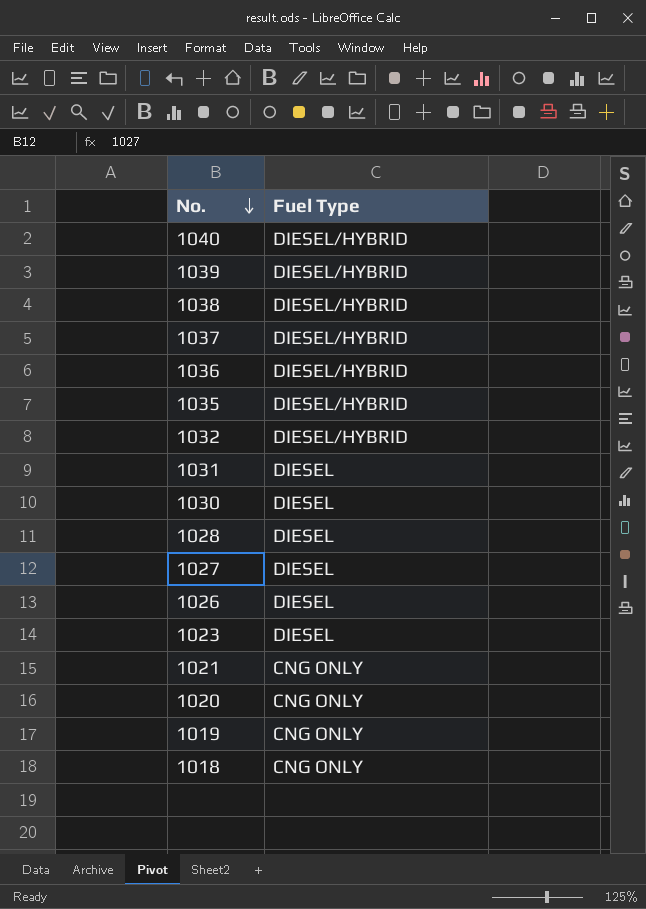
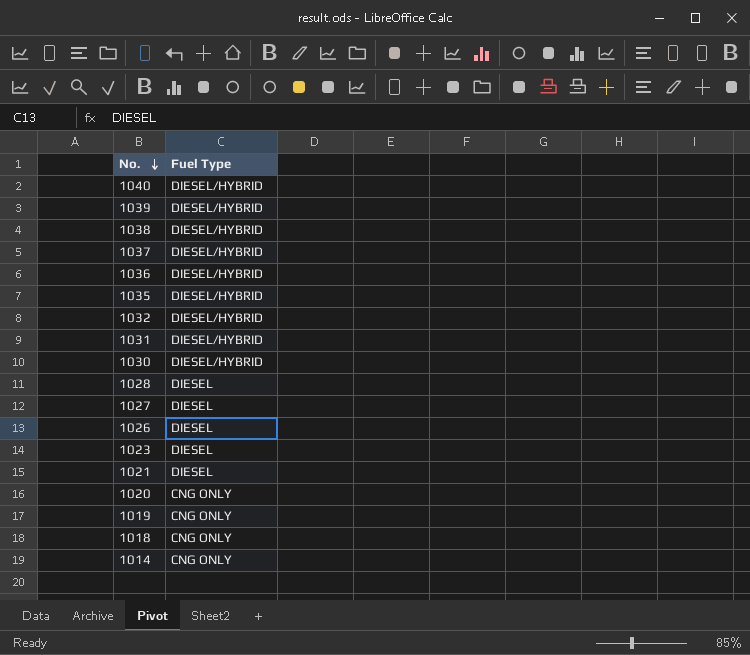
1031 | Fuel Type: DIESEL -> DIESEL/HYBRID
1030 | Fuel Type: DIESEL -> DIESEL/HYBRID
1021 | Fuel Type: CNG ONLY -> DIESEL
row 1014: none -> CNG ONLY

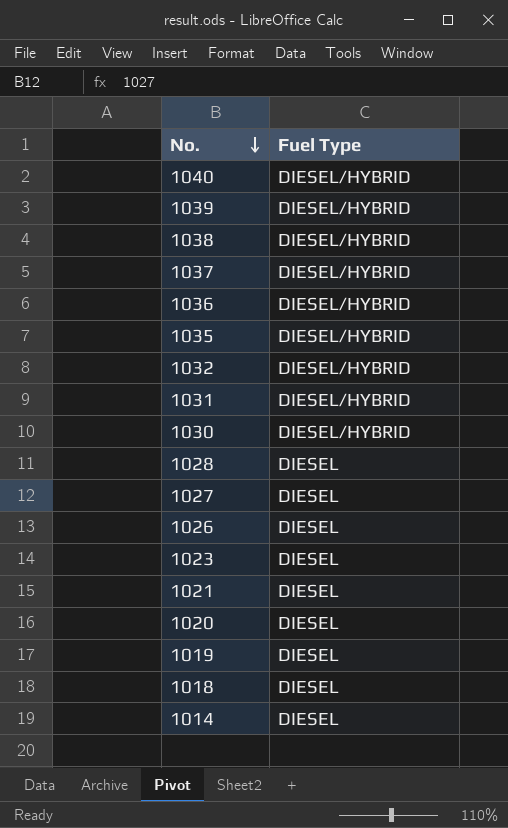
1020 | Fuel Type: CNG ONLY -> DIESEL
1019 | Fuel Type: CNG ONLY -> DIESEL
1018 | Fuel Type: CNG ONLY -> DIESEL
1014 | Fuel Type: CNG ONLY -> DIESEL

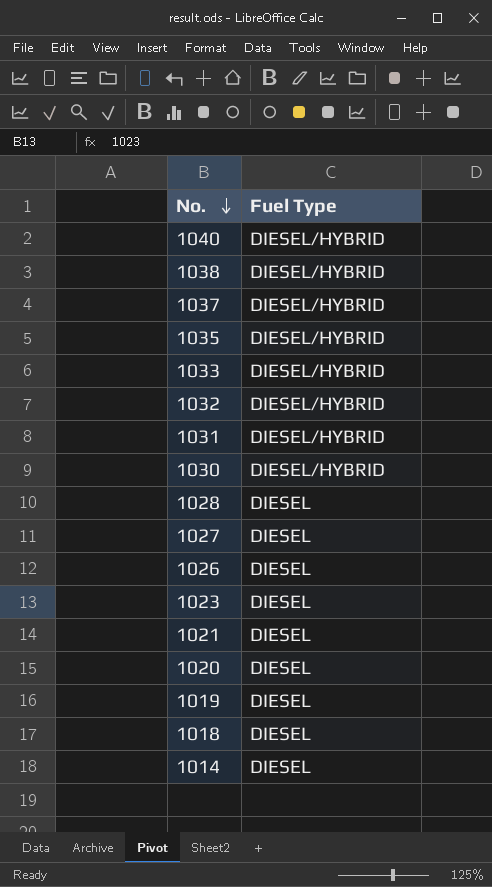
row 1039: DIESEL/HYBRID -> none
row 1036: DIESEL/HYBRID -> none
row 1033: none -> DIESEL/HYBRID

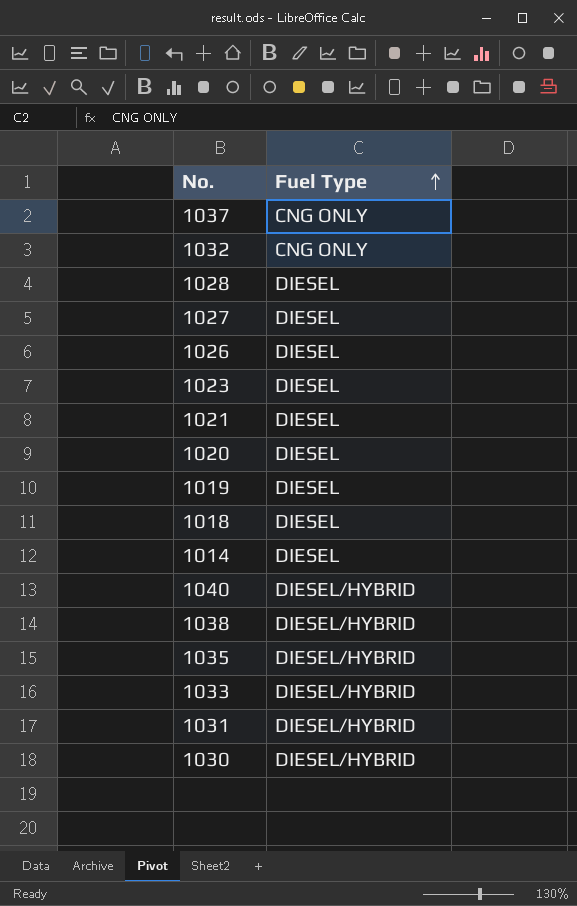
row order: No. descending -> Fuel Type ascending
1037 | Fuel Type: DIESEL/HYBRID -> CNG ONLY
1032 | Fuel Type: DIESEL/HYBRID -> CNG ONLY

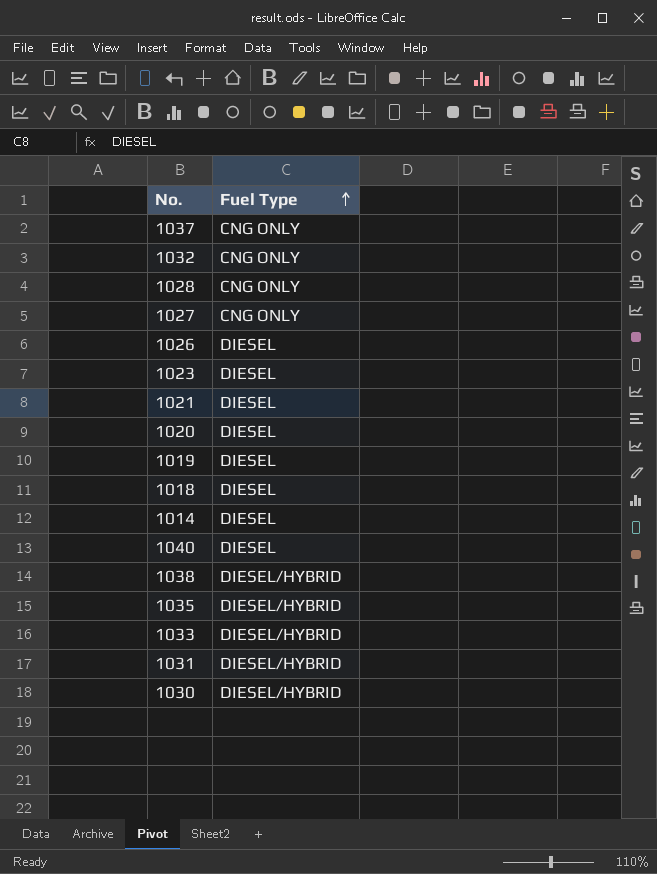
1028 | Fuel Type: DIESEL -> CNG ONLY
1027 | Fuel Type: DIESEL -> CNG ONLY
1040 | Fuel Type: DIESEL/HYBRID -> DIESEL

